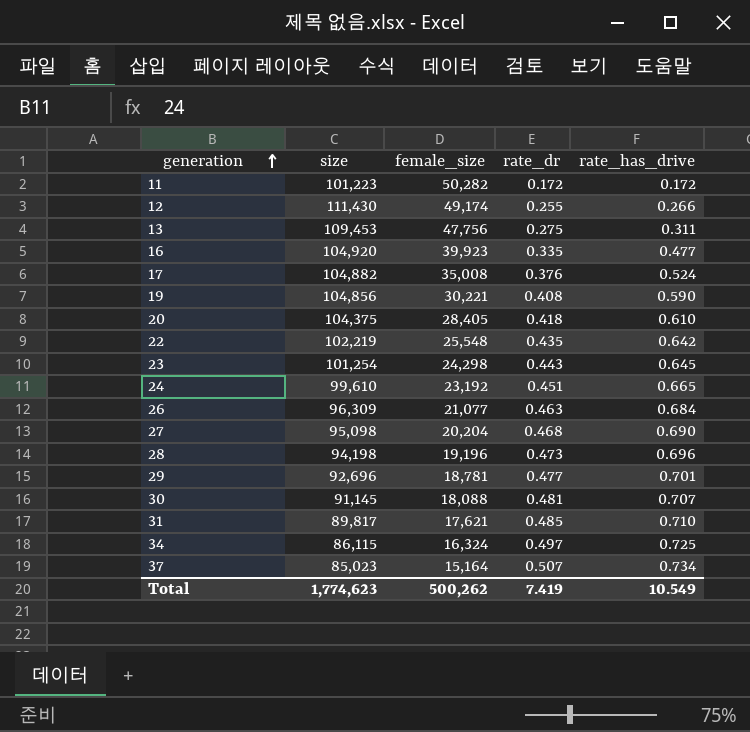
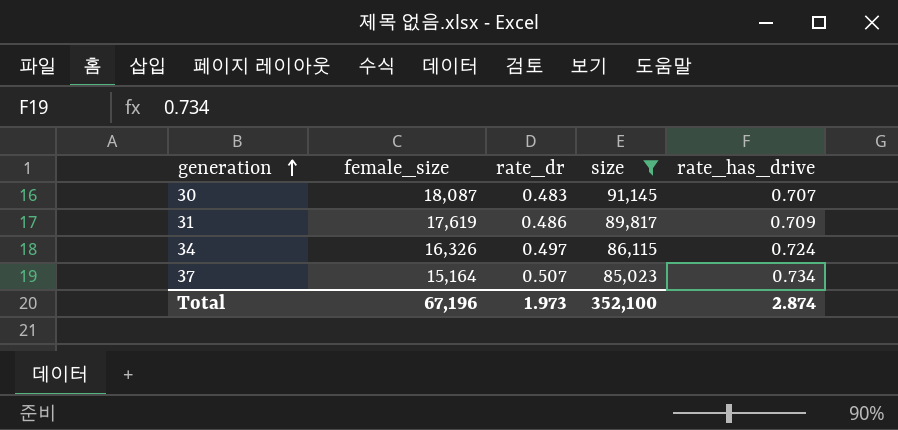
filter: none -> size <= 91,145
column size | position: 2 -> 4
30 | female_size: 18,088 -> 18,087
30 | rate_dr: 0.481 -> 0.483
31 | female_size: 17,621 -> 17,619
31 | rate_dr: 0.485 -> 0.486
31 | rate_has_drive: 0.710 -> 0.709
34 | female_size: 16,324 -> 16,326
34 | rate_has_drive: 0.725 -> 0.724
Total | female_size: 500,262 -> 67,196
Total | rate_dr: 7.419 -> 1.973
Total | size: 1,774,623 -> 352,100
Total | rate_has_drive: 10.549 -> 2.874

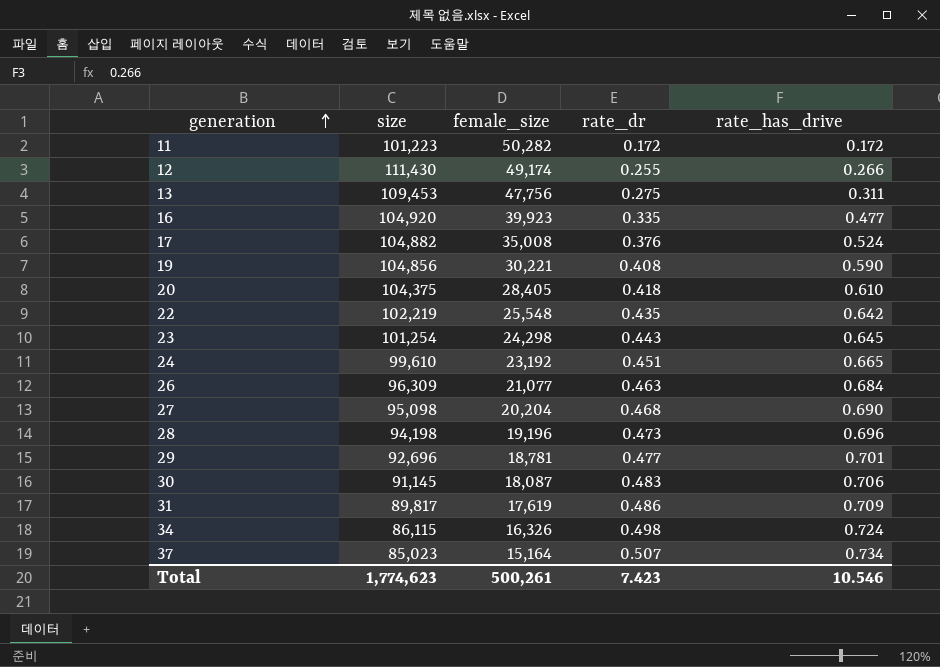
filter: size <= 91,145 -> none
column size | position: 4 -> 2
30 | rate_has_drive: 0.707 -> 0.706
34 | rate_dr: 0.497 -> 0.498
Total | size: 352,100 -> 1,774,623
Total | female_size: 67,196 -> 500,261
Total | rate_dr: 1.973 -> 7.423
Total | rate_has_drive: 2.874 -> 10.546

